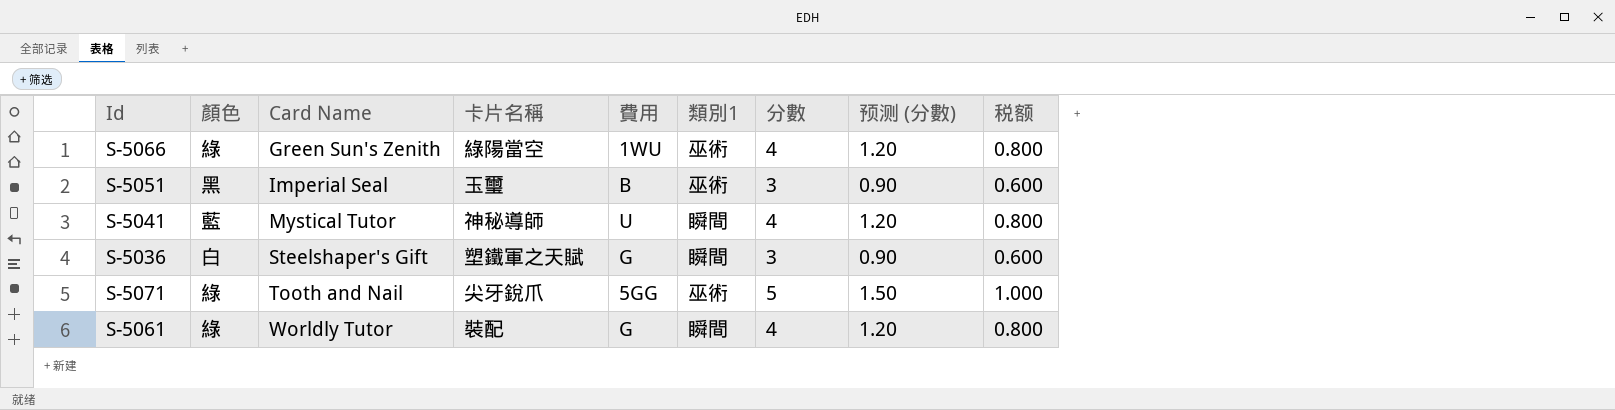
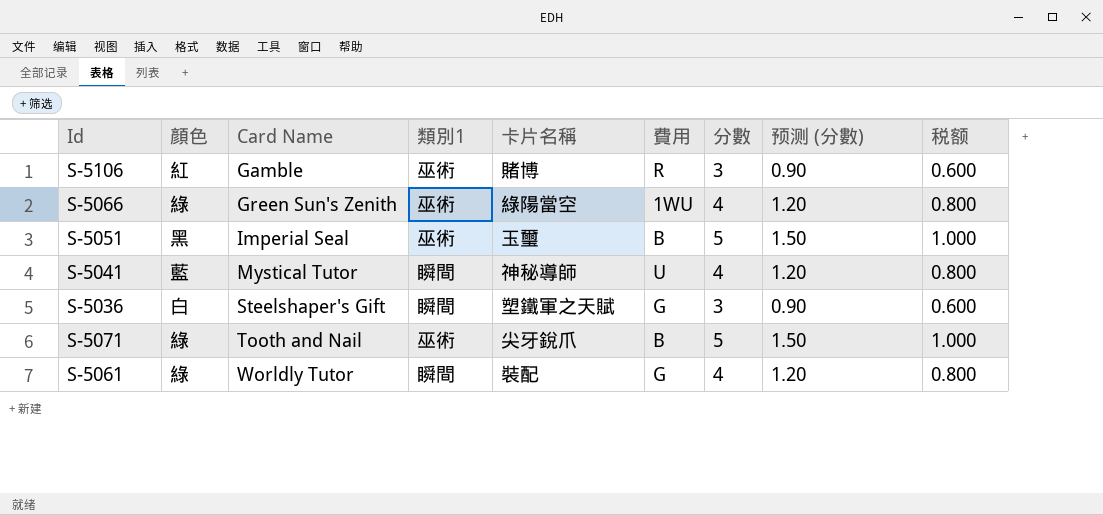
column 類別1 | position: 6 -> 4
row S-5106: none -> 紅 | Gamble | 巫術 | 賭博 | R | 3 | 0.90 | 0.600
S-5051 | 分數: 3 -> 5
S-5051 | 预测 (分數): 0.90 -> 1.50
S-5051 | 税额: 0.600 -> 1.000
S-5071 | 費用: 5GG -> B

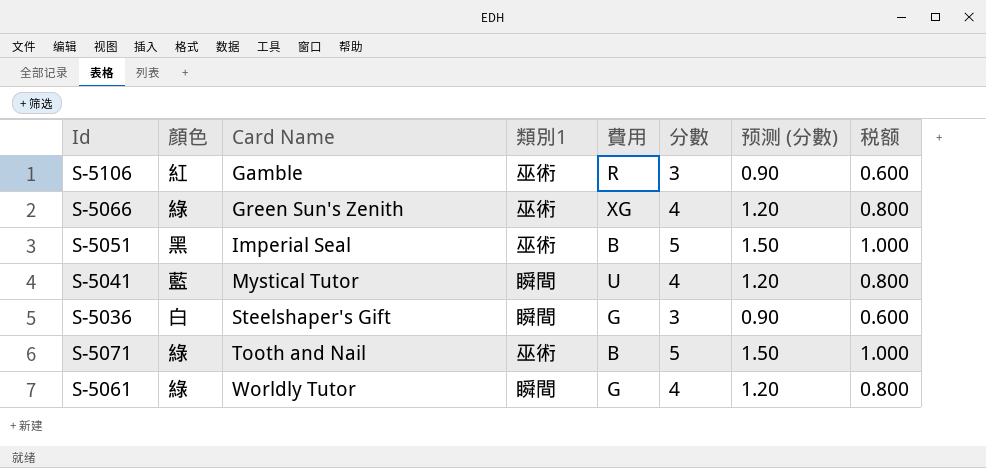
column 卡片名稱 | position: 5 -> none
S-5066 | 費用: 1WU -> XG

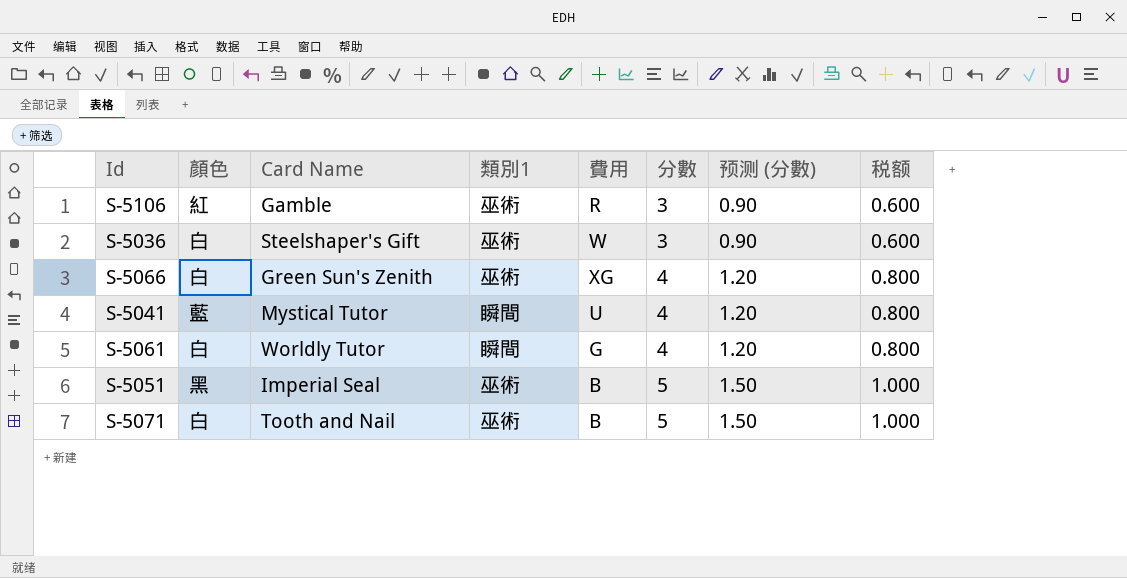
row order: Card Name ascending -> 分數 ascending
S-5036 | 類別1: 瞬間 -> 巫術
S-5036 | 費用: G -> W
S-5066 | 顏色: 綠 -> 白
S-5061 | 顏色: 綠 -> 白
S-5071 | 顏色: 綠 -> 白

